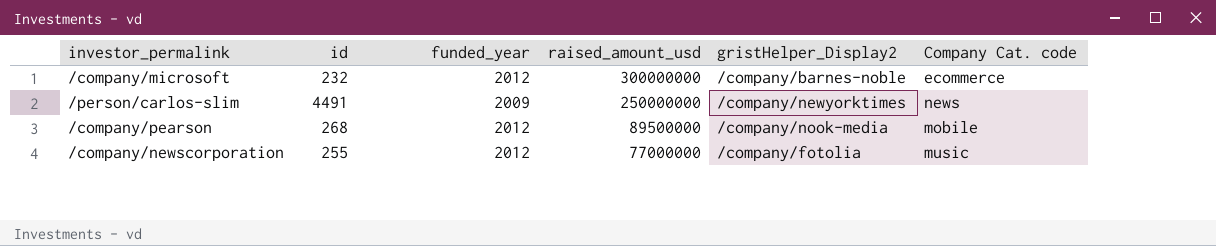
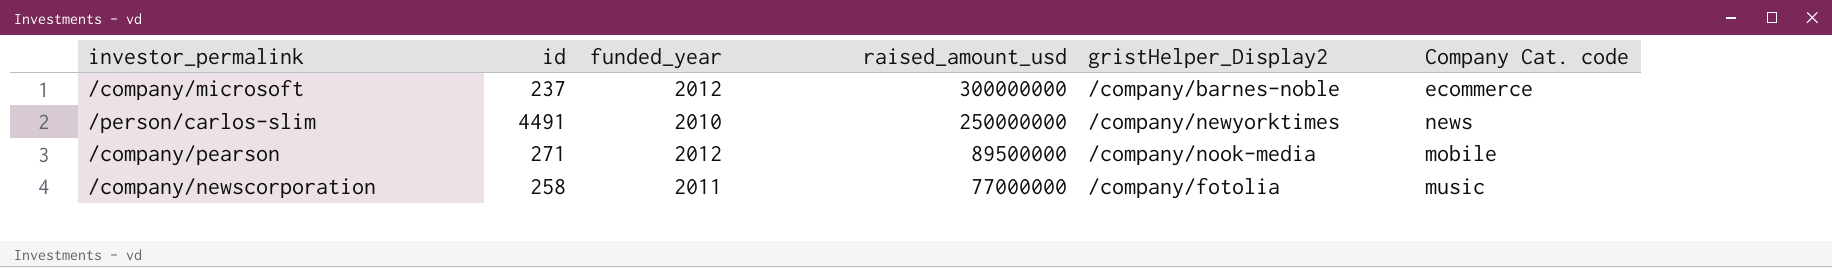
/company/microsoft | id: 232 -> 237
/person/carlos-slim | funded_year: 2009 -> 2010
/company/pearson | id: 268 -> 271
/company/newscorporation | id: 255 -> 258
/company/newscorporation | funded_year: 2012 -> 2011

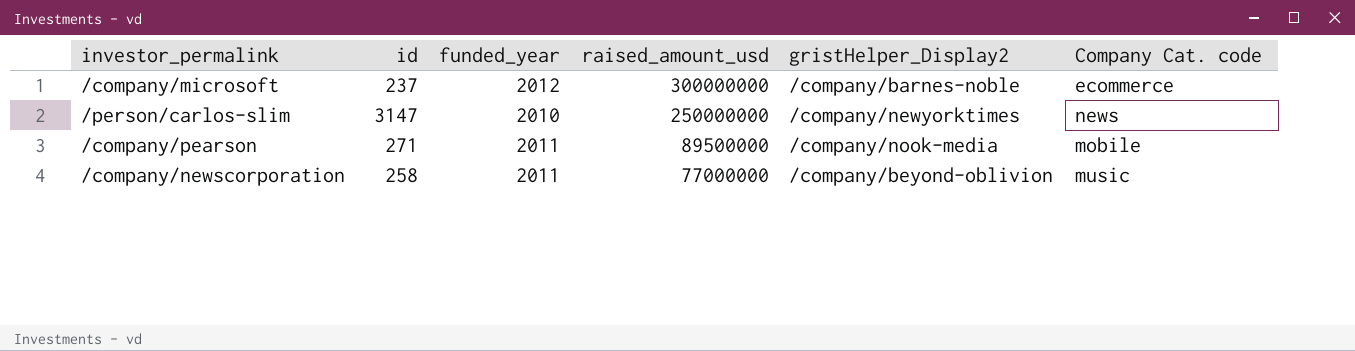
/person/carlos-slim | id: 4491 -> 3147
/company/pearson | funded_year: 2012 -> 2011
/company/newscorporation | gristHelper_Display2: /company/fotolia -> /company/beyond-oblivion

